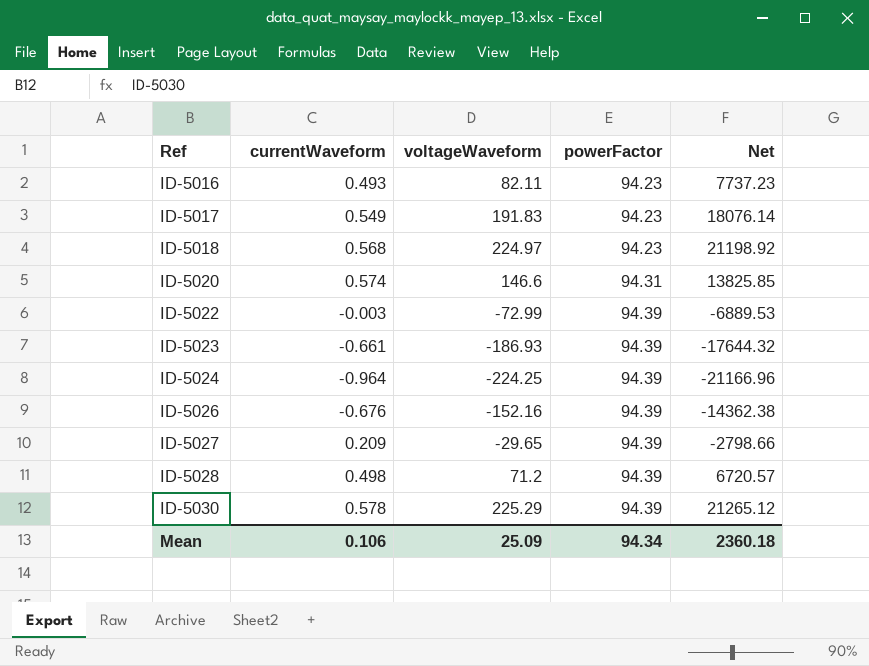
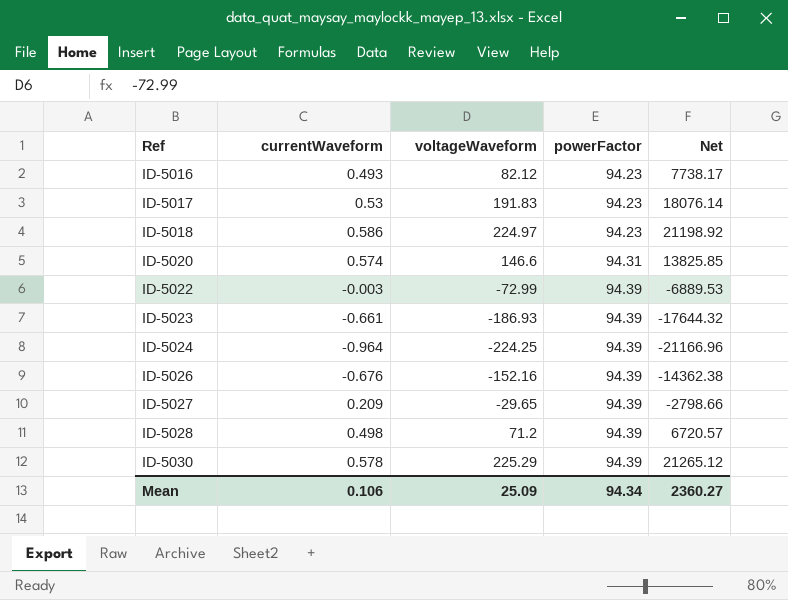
ID-5016 | voltageWaveform: 82.11 -> 82.12
ID-5016 | Net: 7737.23 -> 7738.17
ID-5017 | currentWaveform: 0.549 -> 0.53
ID-5018 | currentWaveform: 0.568 -> 0.586
Mean | Net: 2360.18 -> 2360.27

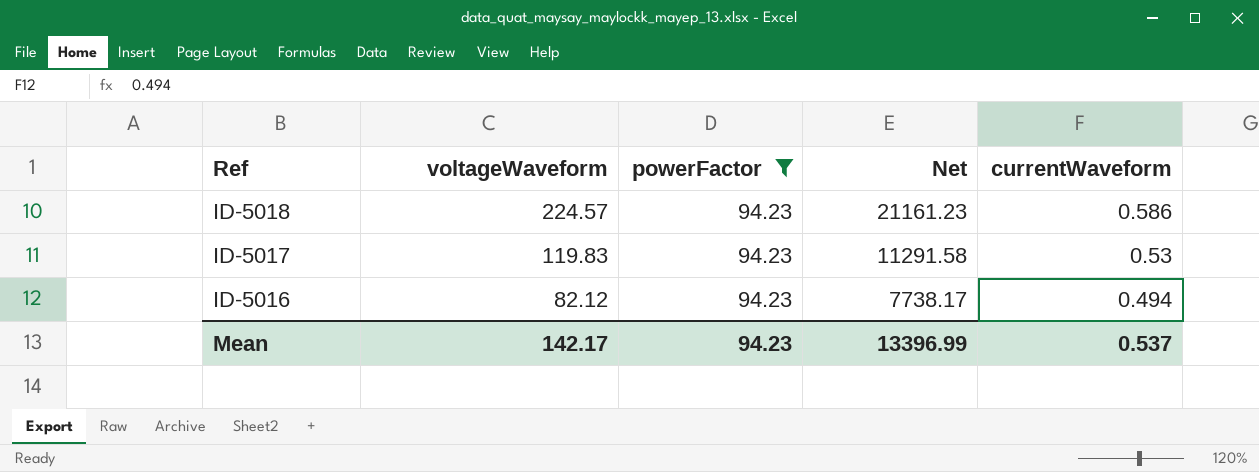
filter: none -> powerFactor = 94.23
row order: Ref ascending -> Ref descending
column currentWaveform | position: 2 -> 5
ID-5018 | voltageWaveform: 224.97 -> 224.57
ID-5018 | Net: 21198.92 -> 21161.23
ID-5017 | voltageWaveform: 191.83 -> 119.83
ID-5017 | Net: 18076.14 -> 11291.58
ID-5016 | currentWaveform: 0.493 -> 0.494
Mean | voltageWaveform: 25.09 -> 142.17
Mean | powerFactor: 94.34 -> 94.23
Mean | Net: 2360.27 -> 13396.99
Mean | currentWaveform: 0.106 -> 0.537

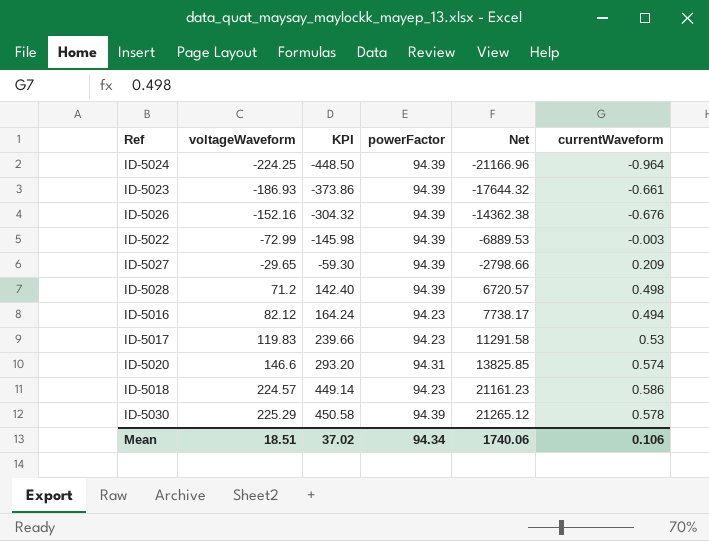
filter: powerFactor = 94.23 -> none
row order: Ref descending -> voltageWaveform ascending
column KPI | formula: none -> [voltageWaveform] * 2
Mean | voltageWaveform: 142.17 -> 18.51
Mean | powerFactor: 94.23 -> 94.34
Mean | Net: 13396.99 -> 1740.06
Mean | currentWaveform: 0.537 -> 0.106

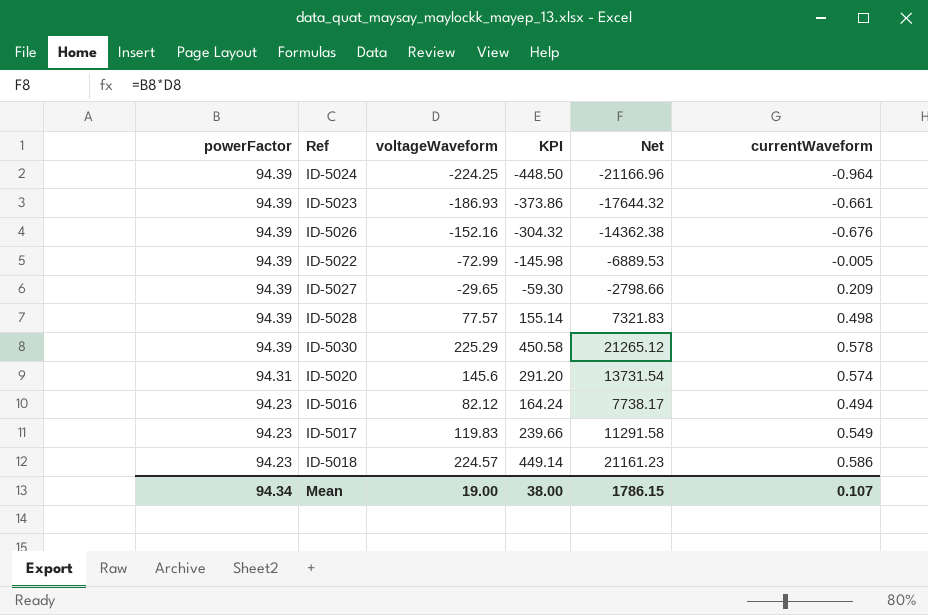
row order: voltageWaveform ascending -> powerFactor descending
column powerFactor | position: 4 -> 1
ID-5022 | currentWaveform: -0.003 -> -0.005
ID-5028 | voltageWaveform: 71.2 -> 77.57
ID-5028 | KPI: 142.40 -> 155.14
ID-5028 | Net: 6720.57 -> 7321.83
ID-5020 | voltageWaveform: 146.6 -> 145.6
ID-5020 | KPI: 293.20 -> 291.20
ID-5020 | Net: 13825.85 -> 13731.54
ID-5017 | currentWaveform: 0.53 -> 0.549
Mean | voltageWaveform: 18.51 -> 19.00
Mean | KPI: 37.02 -> 38.00
Mean | Net: 1740.06 -> 1786.15
Mean | currentWaveform: 0.106 -> 0.107

